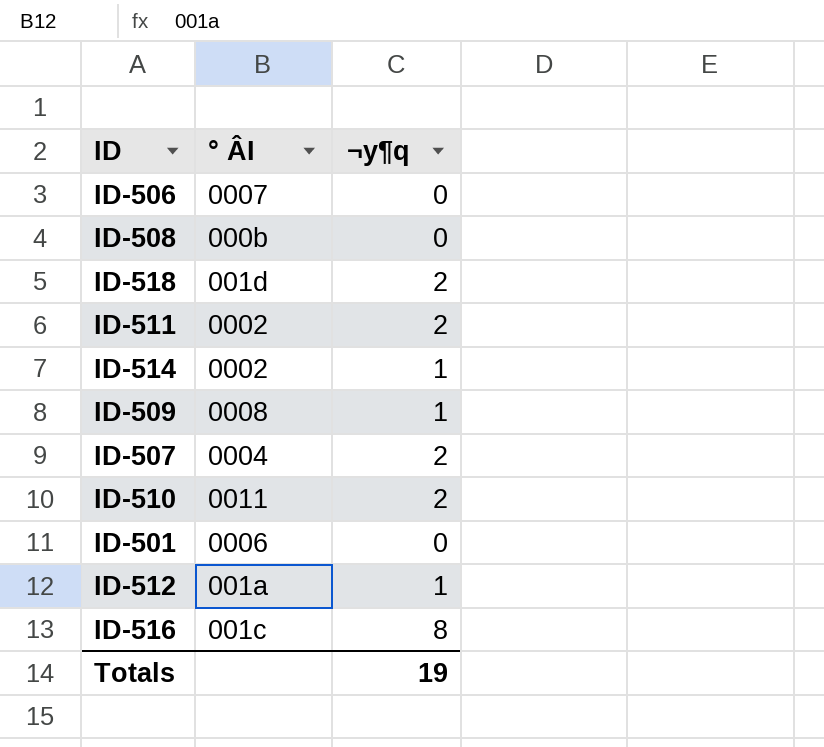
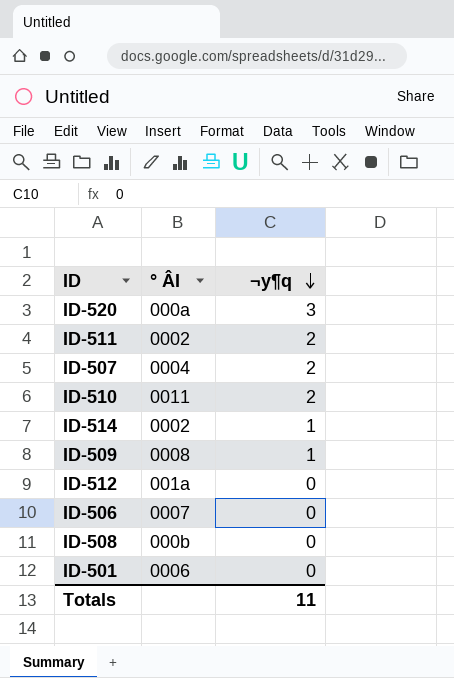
row order: none -> ¬y¶q descending
row ID-518: 001d | 2 -> none
row ID-516: 001c | 8 -> none
row ID-520: none -> 000a | 3
ID-512 | ¬y¶q: 1 -> 0
Totals | ¬y¶q: 19 -> 11

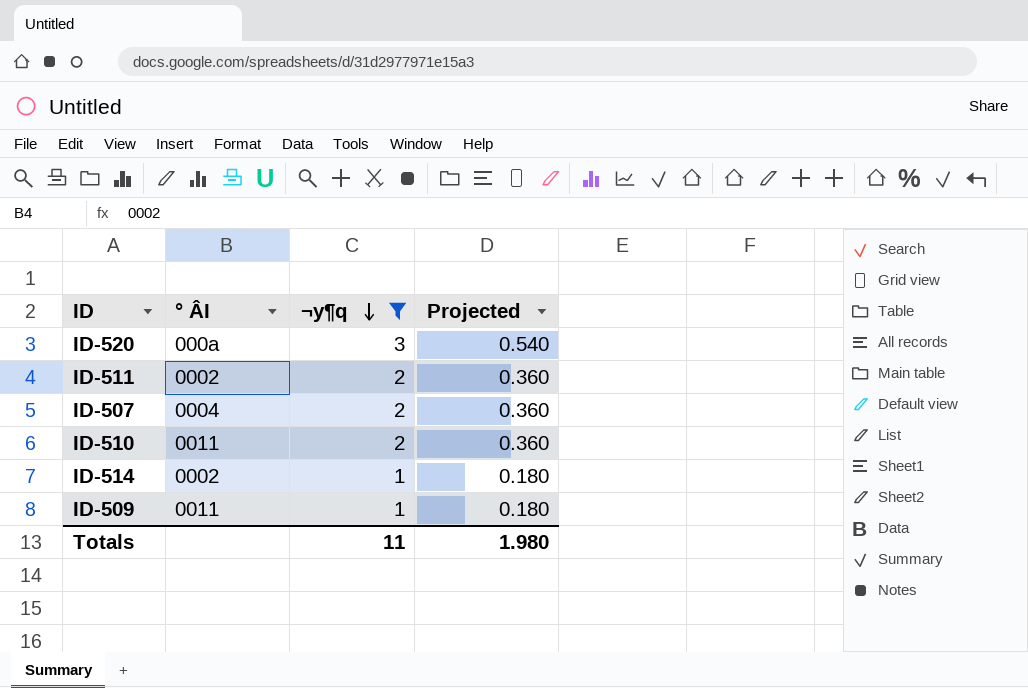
filter: none -> ¬y¶q != 0
column Projected | formula: none -> [¬y¶q] * 0.18
ID-509 | ° ÂI: 0008 -> 0011

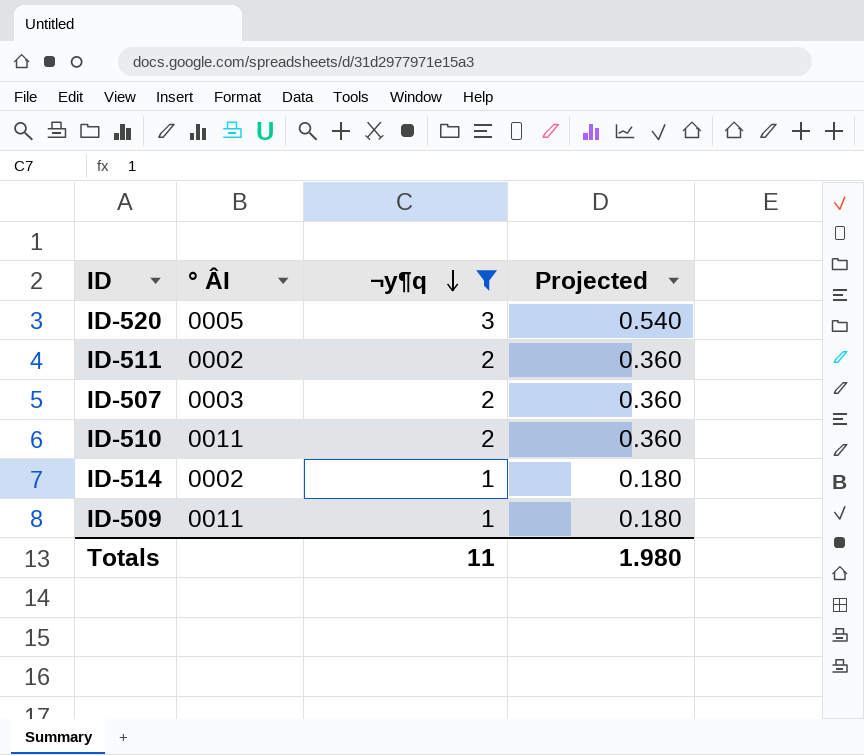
ID-520 | ° ÂI: 000a -> 0005
ID-507 | ° ÂI: 0004 -> 0003

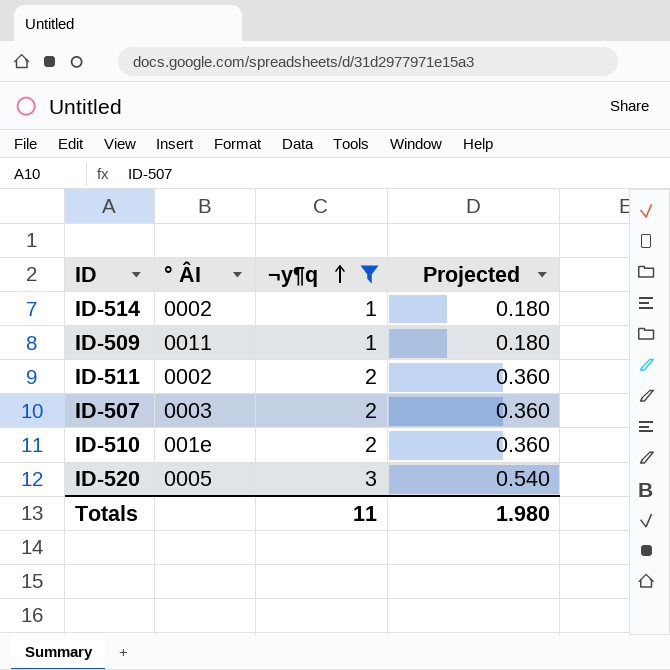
row order: ¬y¶q descending -> ¬y¶q ascending
ID-510 | ° ÂI: 0011 -> 001e

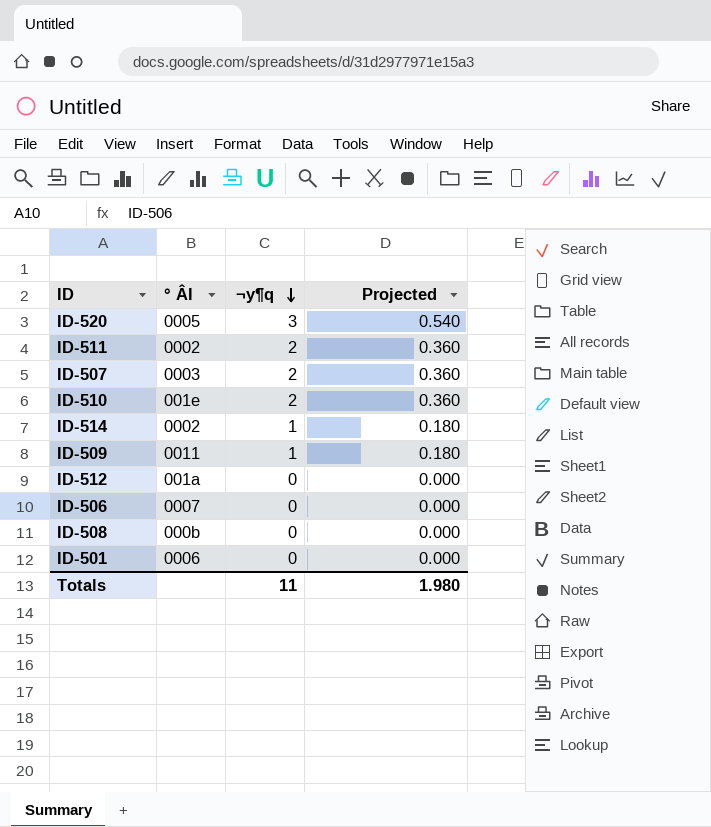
filter: ¬y¶q != 0 -> none
row order: ¬y¶q ascending -> ¬y¶q descending

